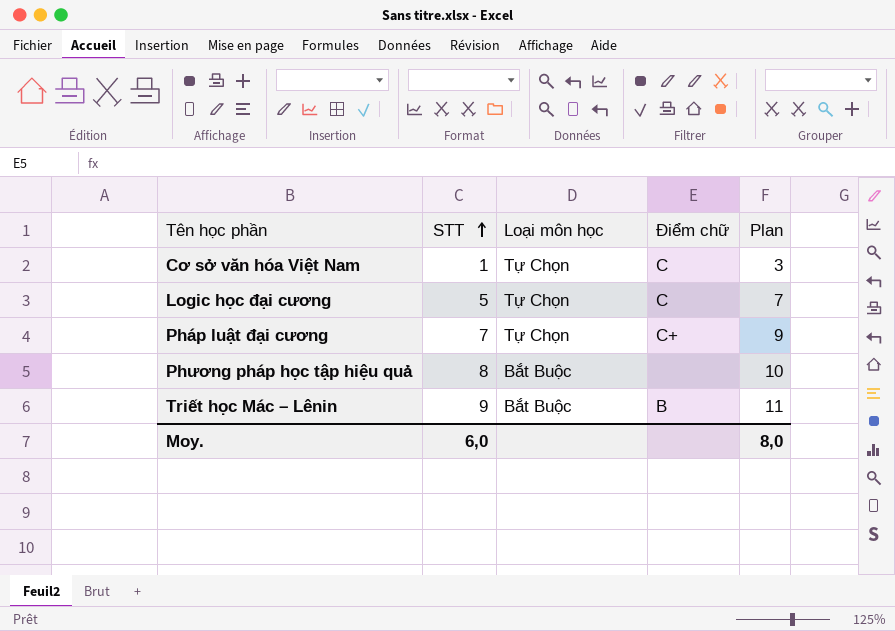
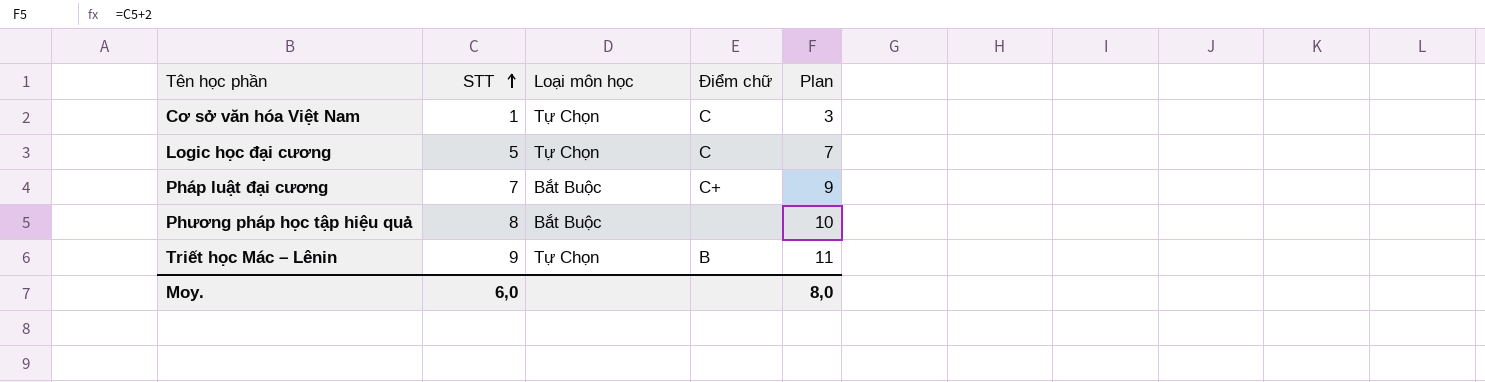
Pháp luật đại cương | Loại môn học: Tự Chọn -> Bắt Buộc
Triết học Mác – Lênin | Loại môn học: Bắt Buộc -> Tự Chọn

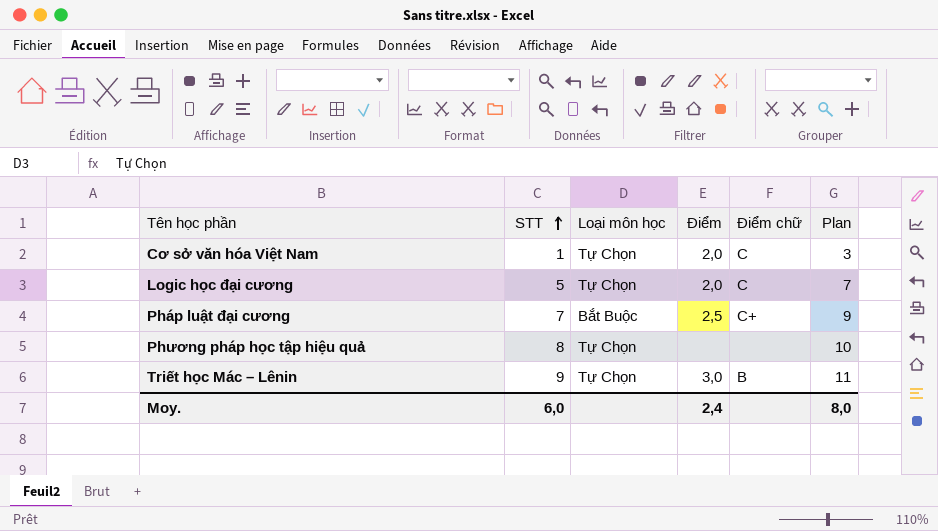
column Điểm | position: none -> 4
Phương pháp học tập hiệu quả | Loại môn học: Bắt Buộc -> Tự Chọn

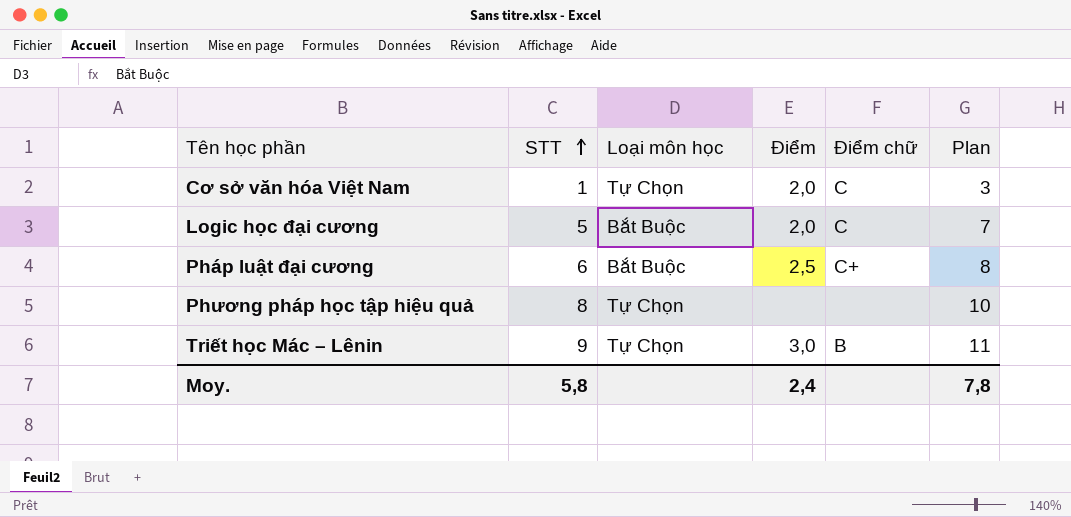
Logic học đại cương | Loại môn học: Tự Chọn -> Bắt Buộc
Pháp luật đại cương | STT: 7 -> 6
Pháp luật đại cương | Plan: 9 -> 8
Moy. | STT: 6,0 -> 5,8
Moy. | Plan: 8,0 -> 7,8

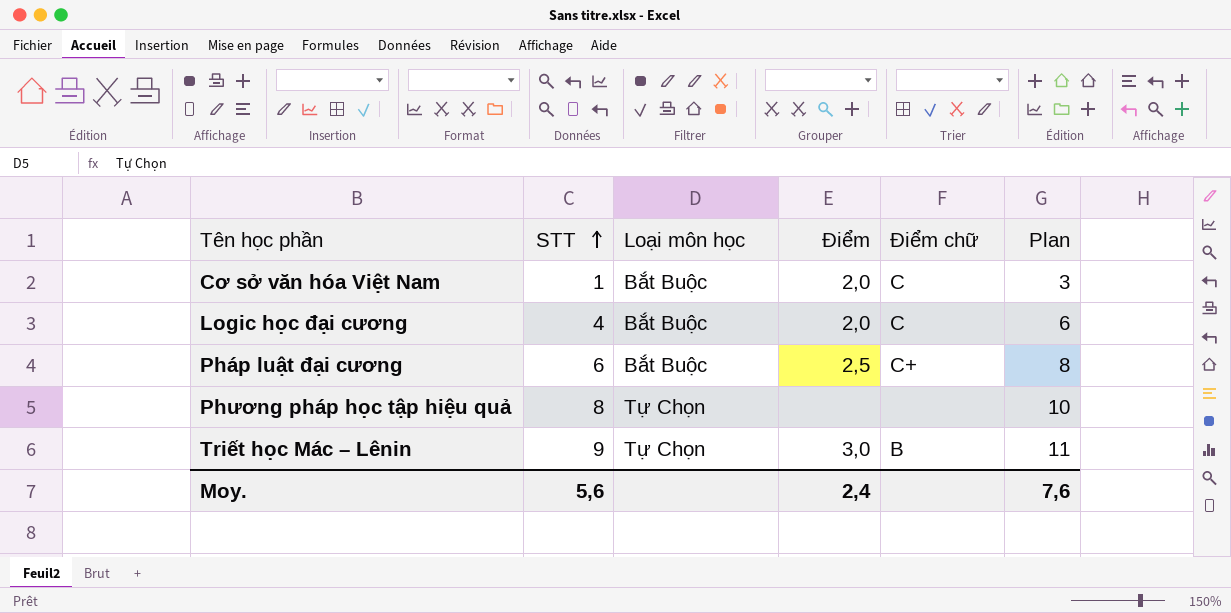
Cơ sở văn hóa Việt Nam | Loại môn học: Tự Chọn -> Bắt Buộc
Logic học đại cương | STT: 5 -> 4
Logic học đại cương | Plan: 7 -> 6
Moy. | STT: 5,8 -> 5,6
Moy. | Plan: 7,8 -> 7,6

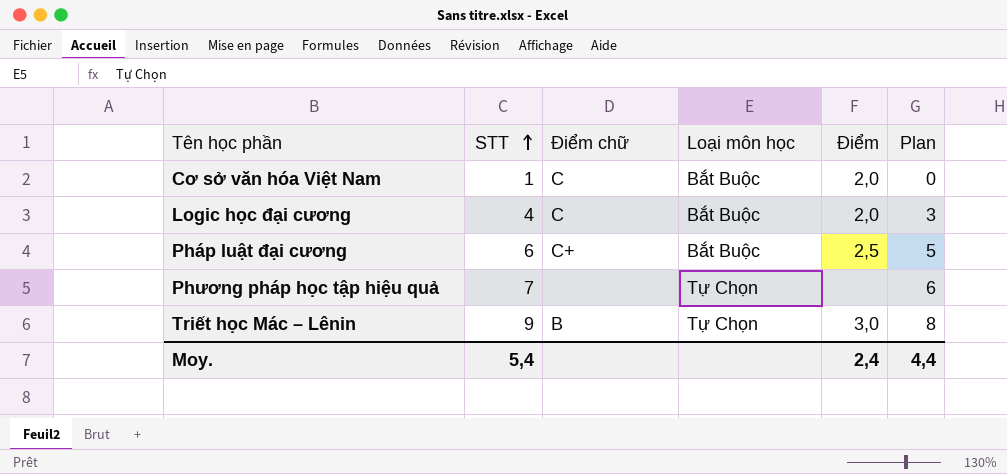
column Điểm chữ | position: 5 -> 3
column Plan | formula: [STT] + 2 -> [STT] - 1
Phương pháp học tập hiệu quả | STT: 8 -> 7
Moy. | STT: 5,6 -> 5,4
Moy. | Plan: 7,6 -> 4,4

